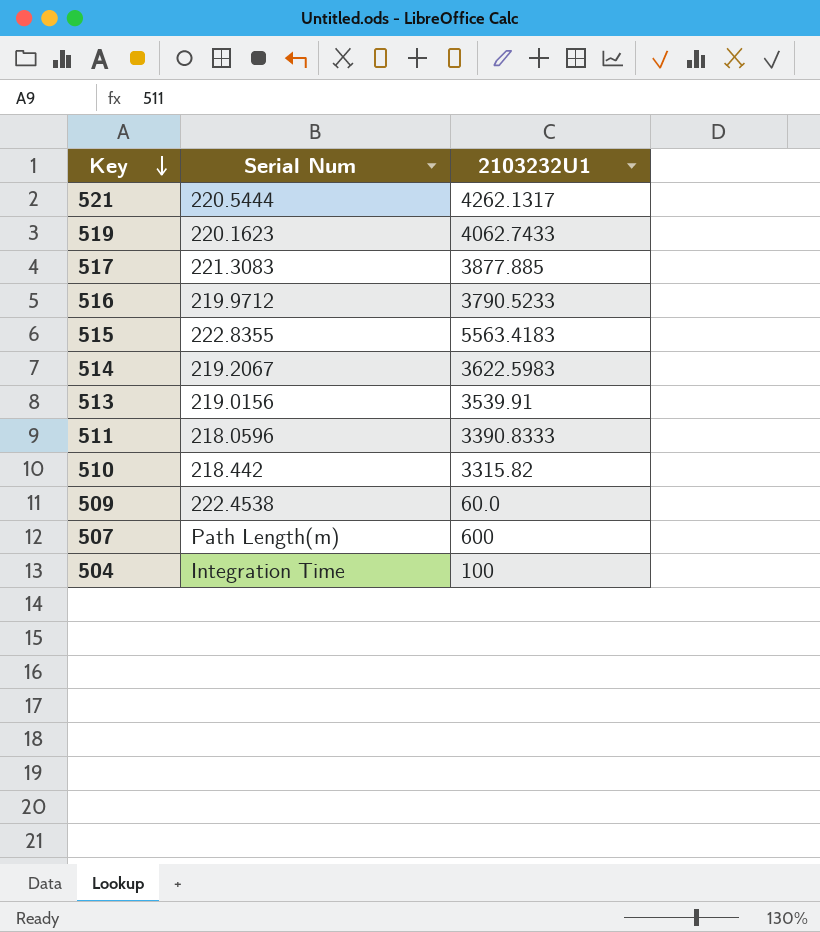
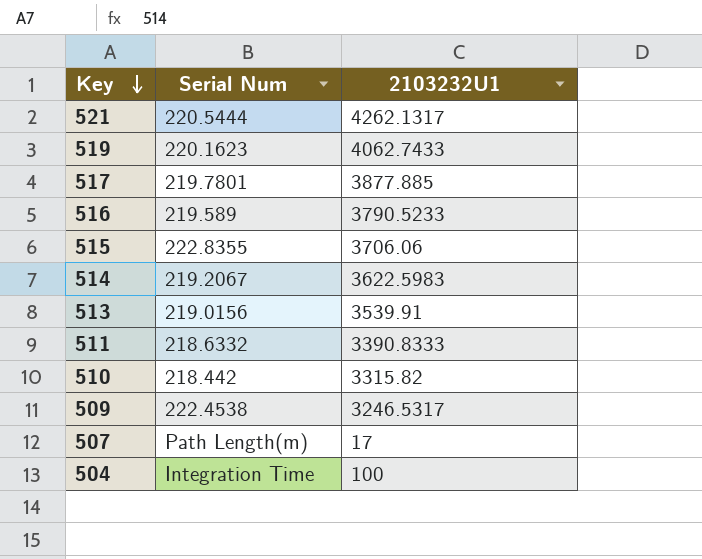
517 | Serial Num: 221.3083 -> 219.7801
516 | Serial Num: 219.9712 -> 219.589
515 | 2103232U1: 5563.4183 -> 3706.06
511 | Serial Num: 218.0596 -> 218.6332
509 | 2103232U1: 60.0 -> 3246.5317
507 | 2103232U1: 600 -> 17

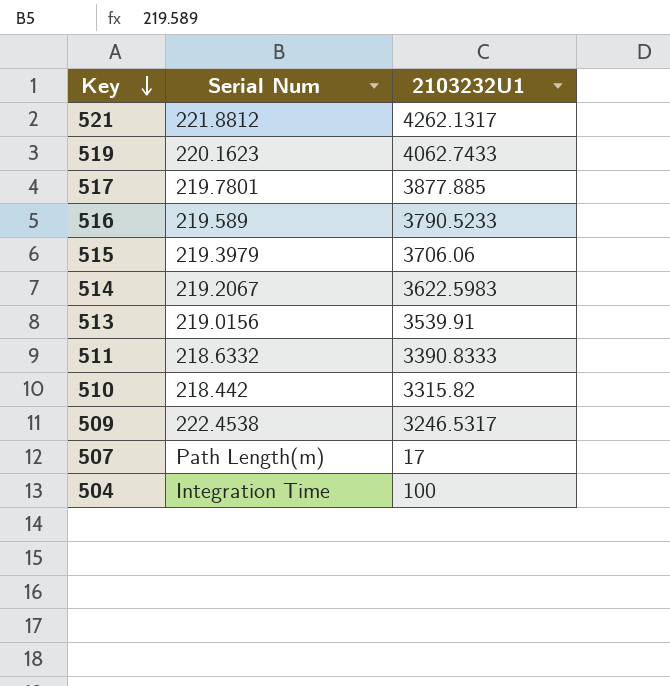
521 | Serial Num: 220.5444 -> 221.8812
515 | Serial Num: 222.8355 -> 219.3979

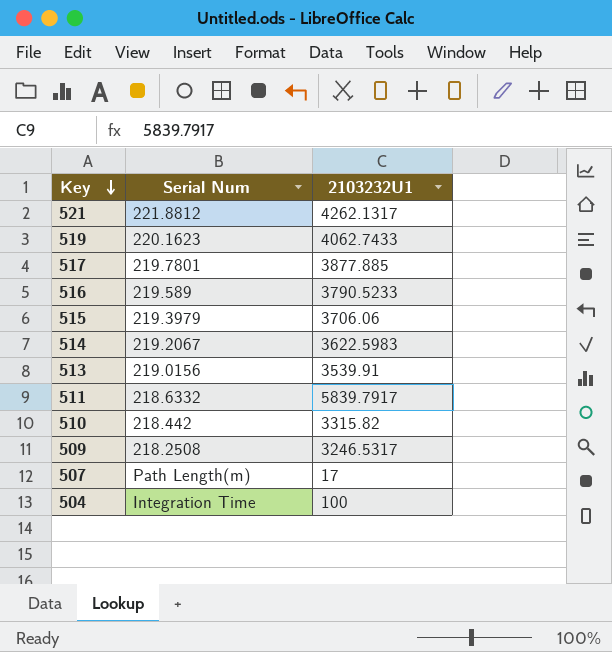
511 | 2103232U1: 3390.8333 -> 5839.7917
509 | Serial Num: 222.4538 -> 218.2508

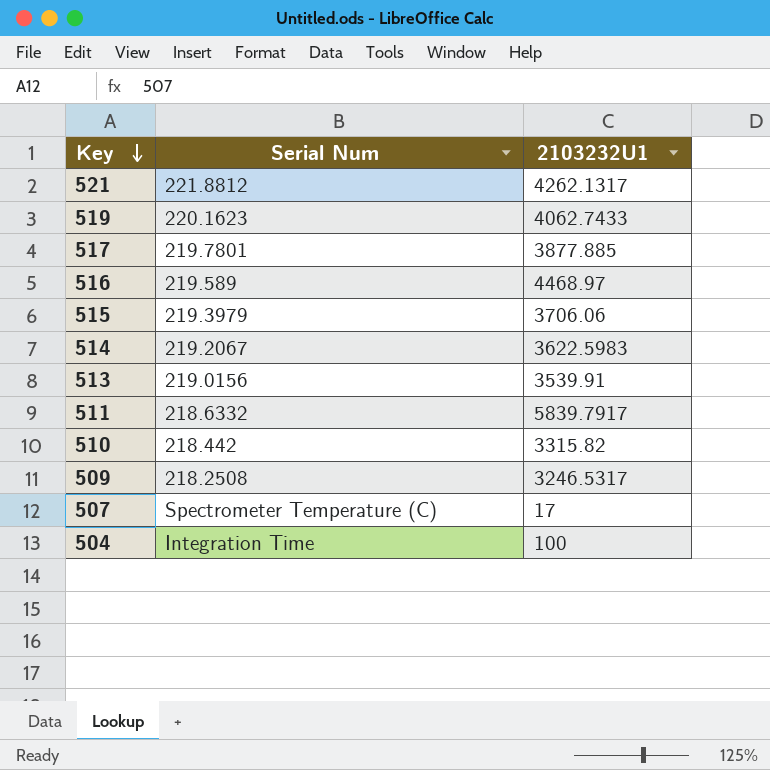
516 | 2103232U1: 3790.5233 -> 4468.97
507 | Serial Num: Path Length(m) -> Spectrometer Temperature (C)

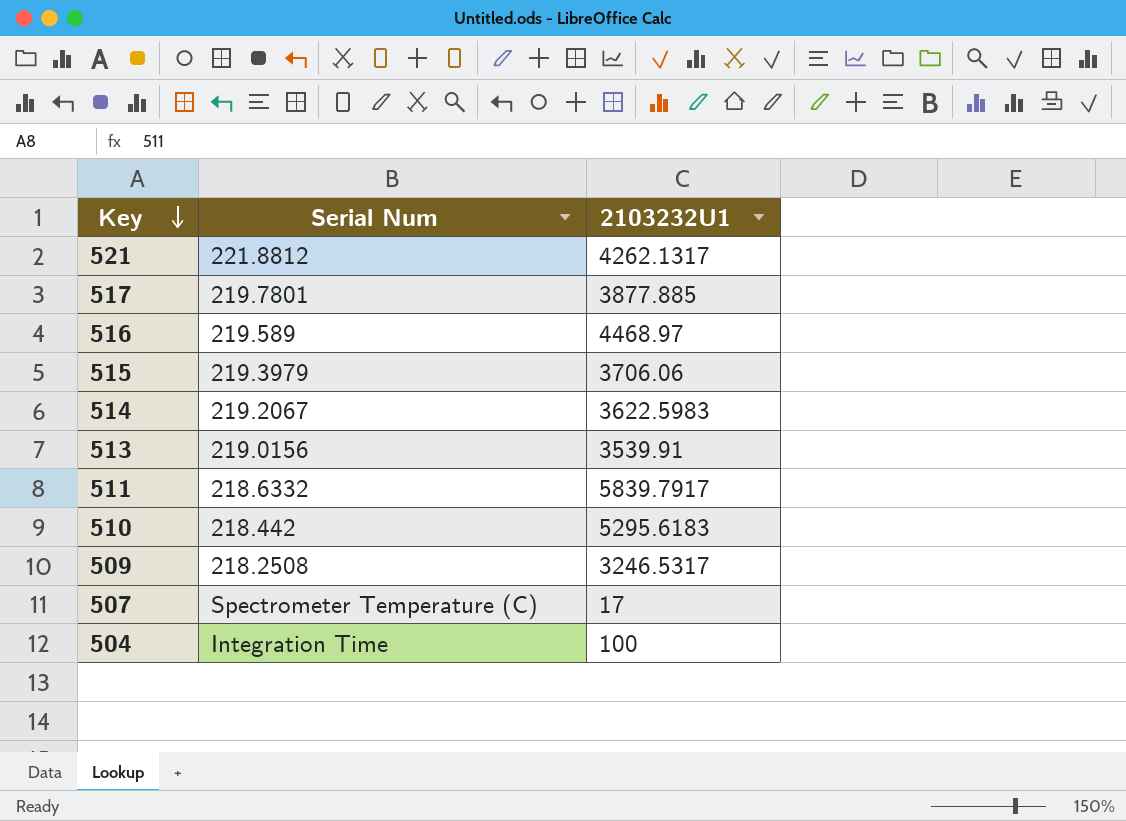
row 519: 220.1623 | 4062.7433 -> none
510 | 2103232U1: 3315.82 -> 5295.6183

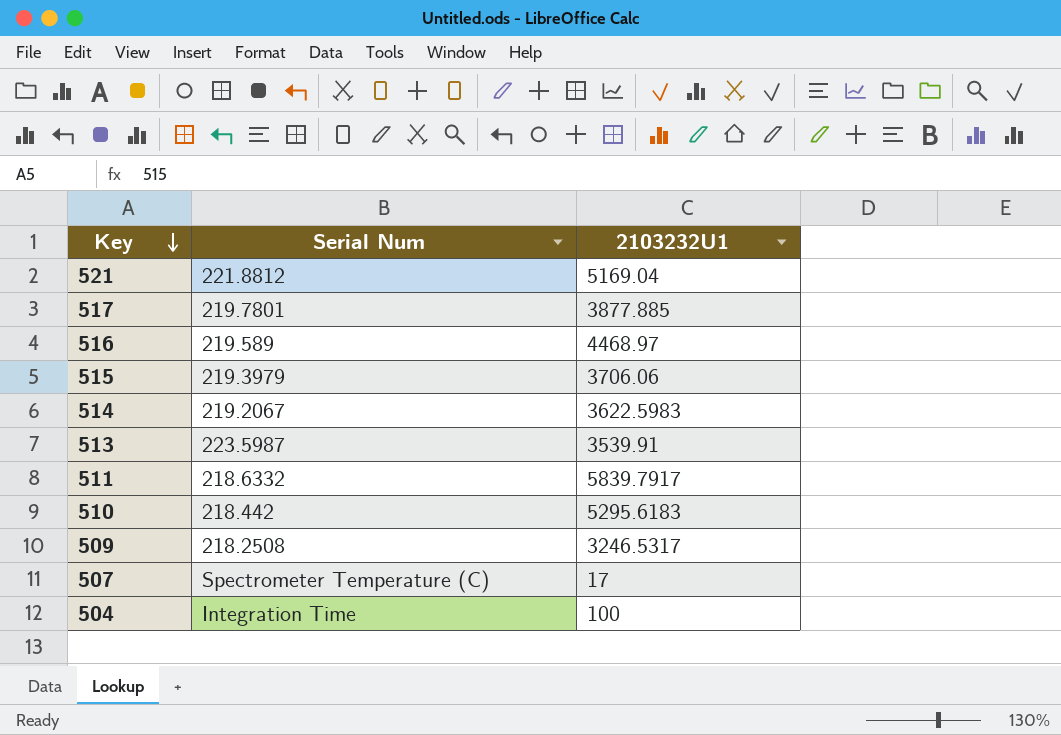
521 | 2103232U1: 4262.1317 -> 5169.04
513 | Serial Num: 219.0156 -> 223.5987

